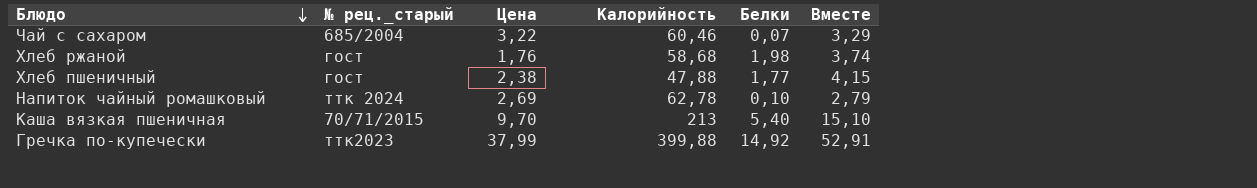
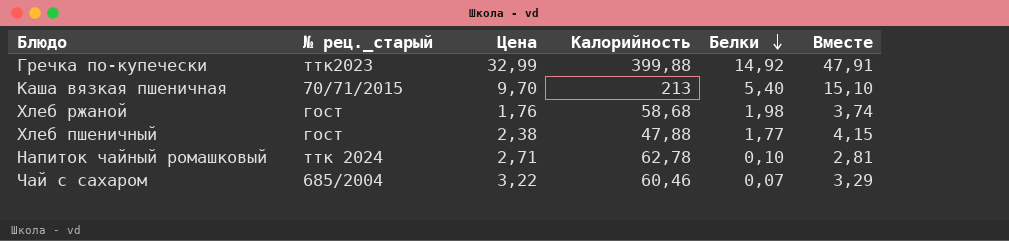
row order: Блюдо descending -> Белки descending
Гречка по-купечески | Цена: 37,99 -> 32,99
Гречка по-купечески | Вместе: 52,91 -> 47,91
Напиток чайный ромашковый | Цена: 2,69 -> 2,71
Напиток чайный ромашковый | Вместе: 2,79 -> 2,81

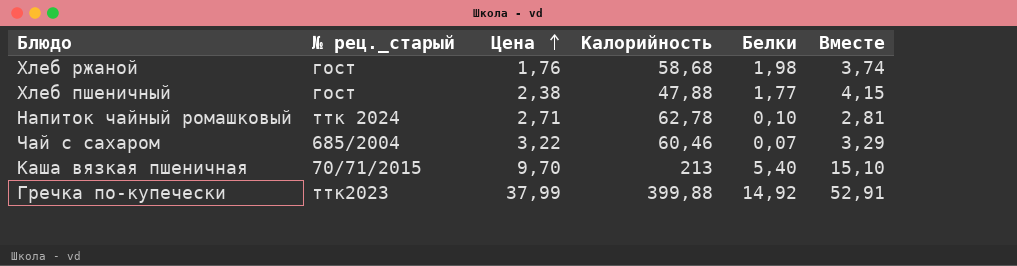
row order: Белки descending -> Цена ascending
Гречка по-купечески | Цена: 32,99 -> 37,99
Гречка по-купечески | Вместе: 47,91 -> 52,91

